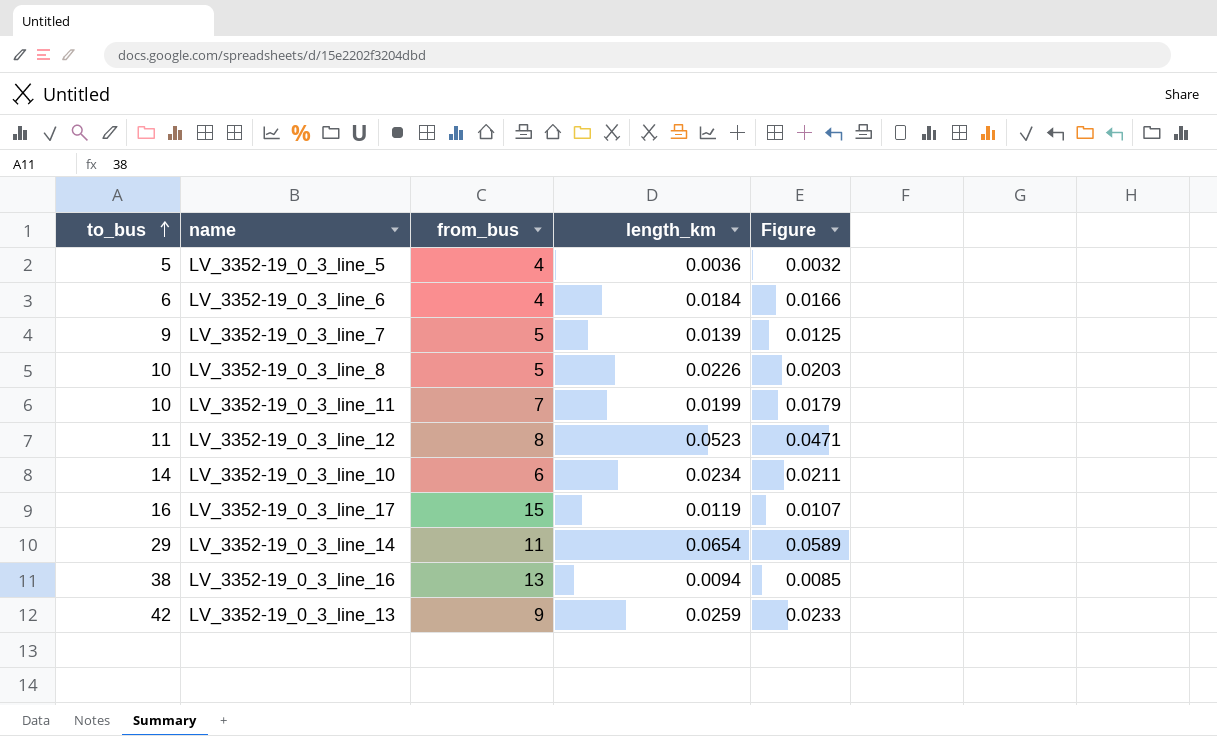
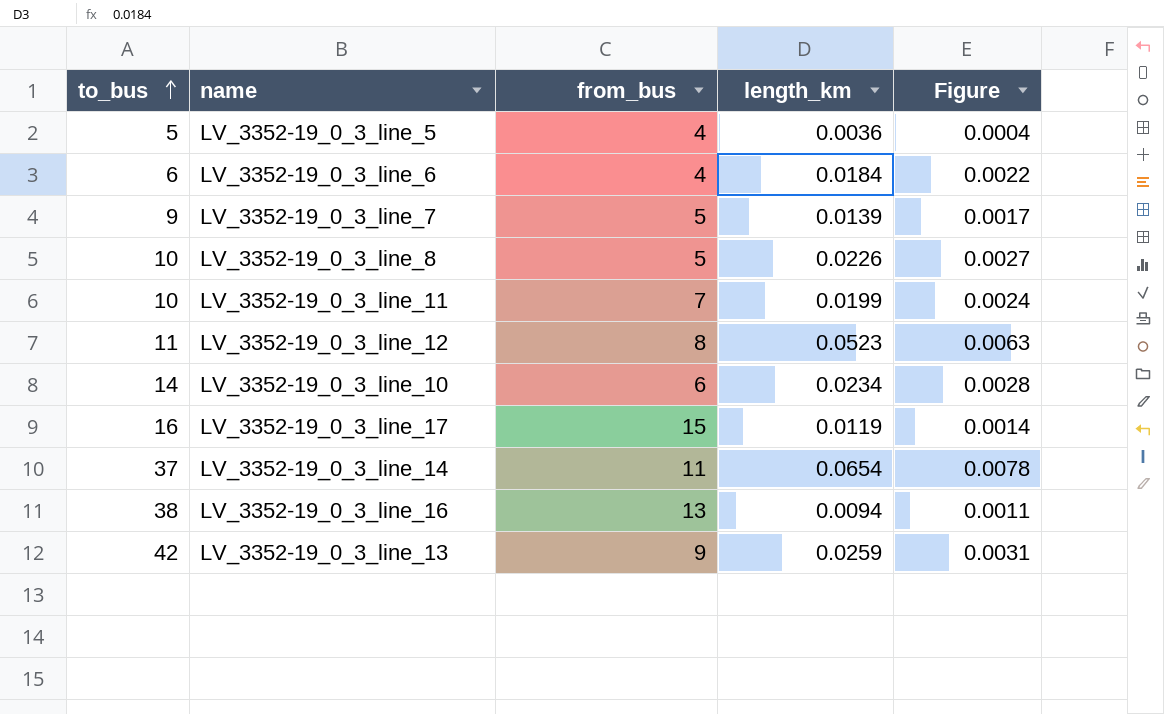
column Figure | formula: [length_km] * 0.9 -> [length_km] * 0.12
LV_3352-19_0_3_line_14 | to_bus: 29 -> 37

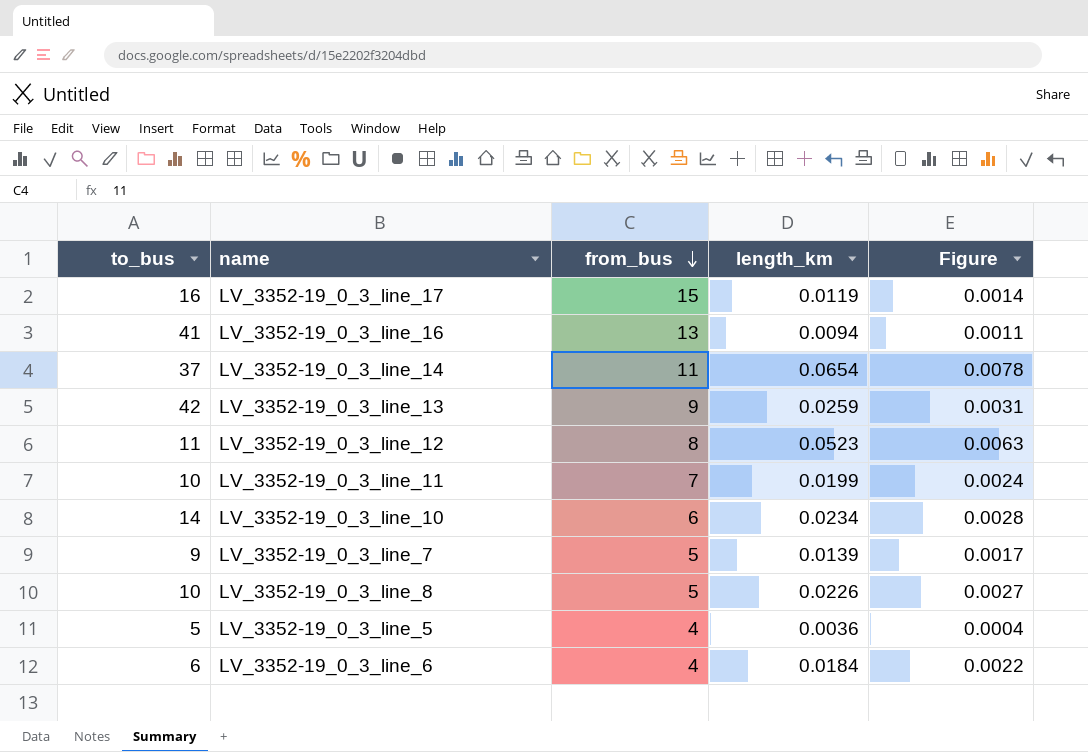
row order: to_bus ascending -> from_bus descending
LV_3352-19_0_3_line_16 | to_bus: 38 -> 41

